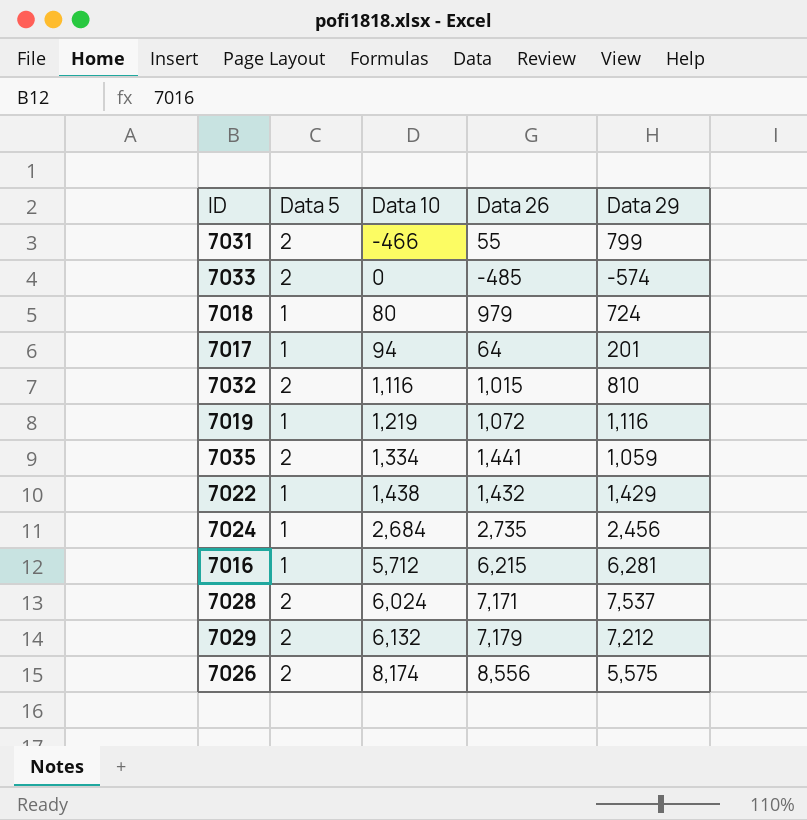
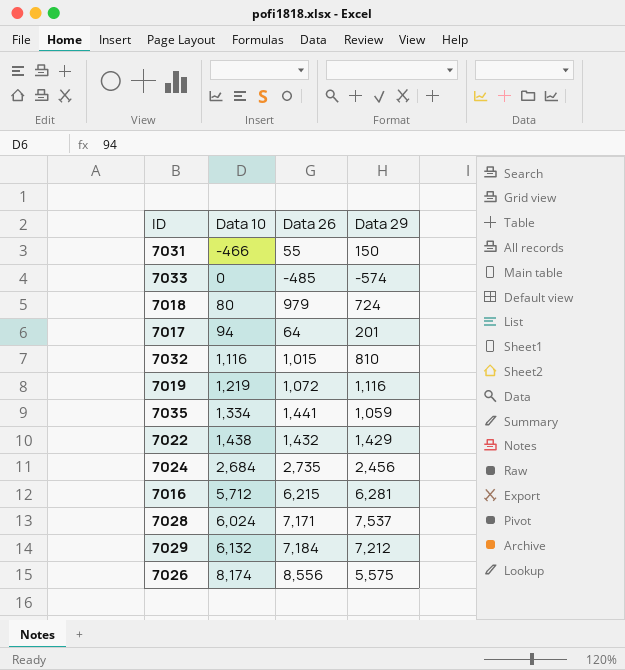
column Data 5 | position: 2 -> none
7031 | Data 29: 799 -> 150
7029 | Data 26: 7,179 -> 7,184

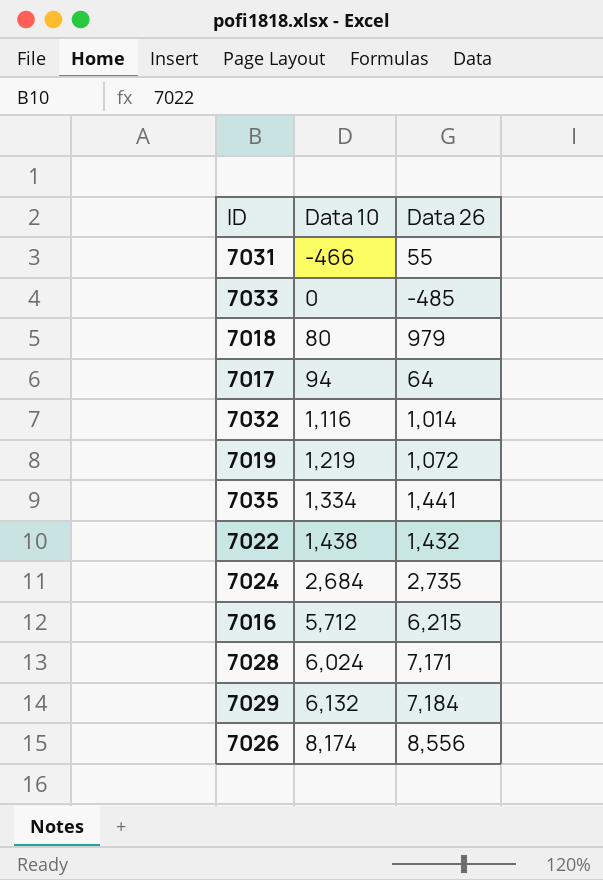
column Data 29 | position: 4 -> none
7032 | Data 26: 1,015 -> 1,014

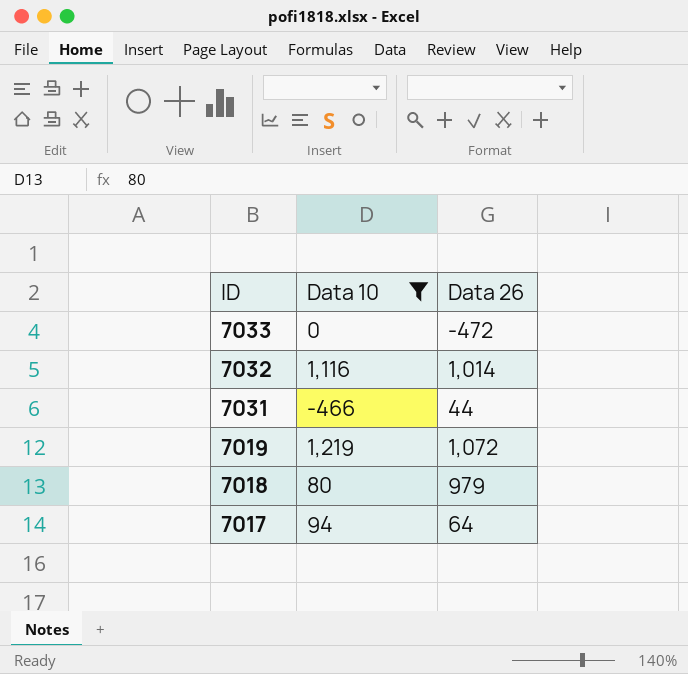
filter: none -> Data 10 <= 1,219
row order: Data 10 ascending -> ID descending
7033 | Data 26: -485 -> -472
7031 | Data 26: 55 -> 44

